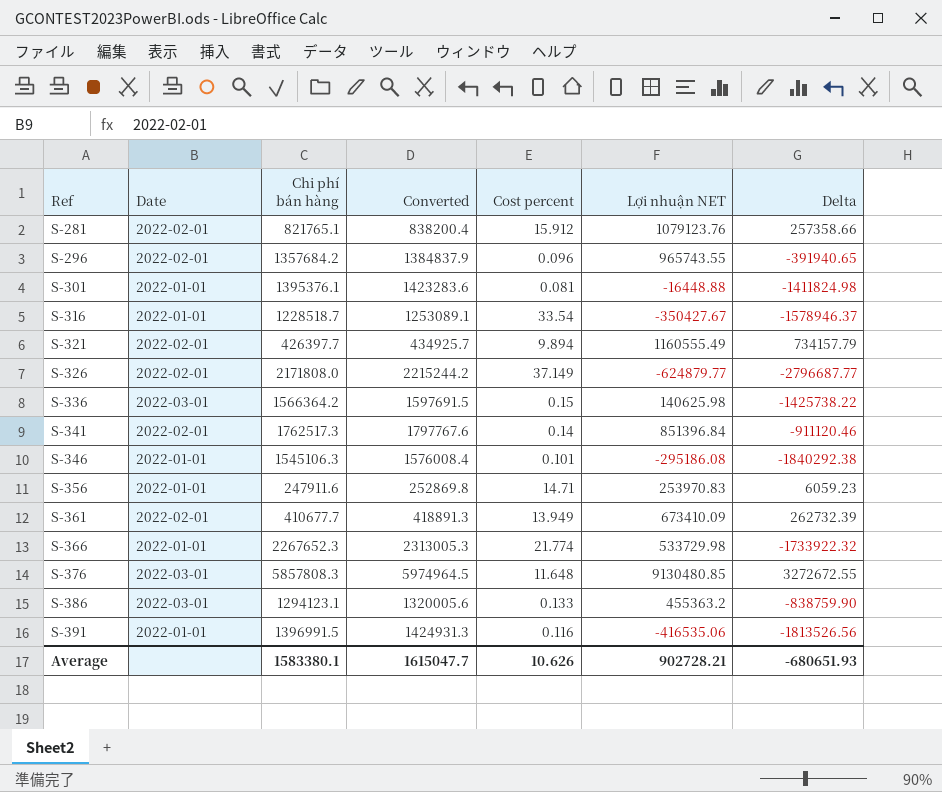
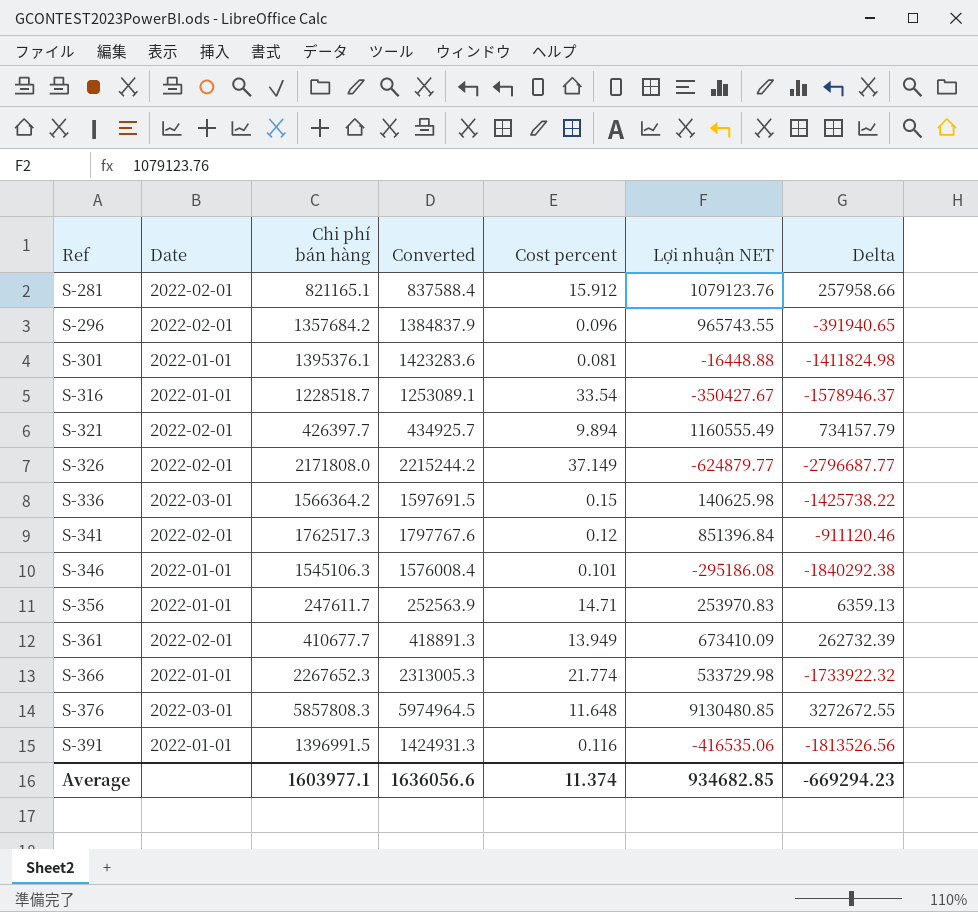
row S-386: 2022-03-01 | 1294123.1 | 1320005.6 | 0.133 | 455363.2 | -838759.90 -> none
S-281 | Chi phí bán hàng: 821765.1 -> 821165.1
S-281 | Converted: 838200.4 -> 837588.4
S-281 | Delta: 257358.66 -> 257958.66
S-341 | Cost percent: 0.14 -> 0.12
S-356 | Chi phí bán hàng: 247911.6 -> 247611.7
S-356 | Converted: 252869.8 -> 252563.9
S-356 | Delta: 6059.23 -> 6359.13
Average | Chi phí bán hàng: 1583380.1 -> 1603977.1
Average | Converted: 1615047.7 -> 1636056.6
Average | Cost percent: 10.626 -> 11.374
Average | Lợi nhuận NET: 902728.21 -> 934682.85
Average | Delta: -680651.93 -> -669294.23

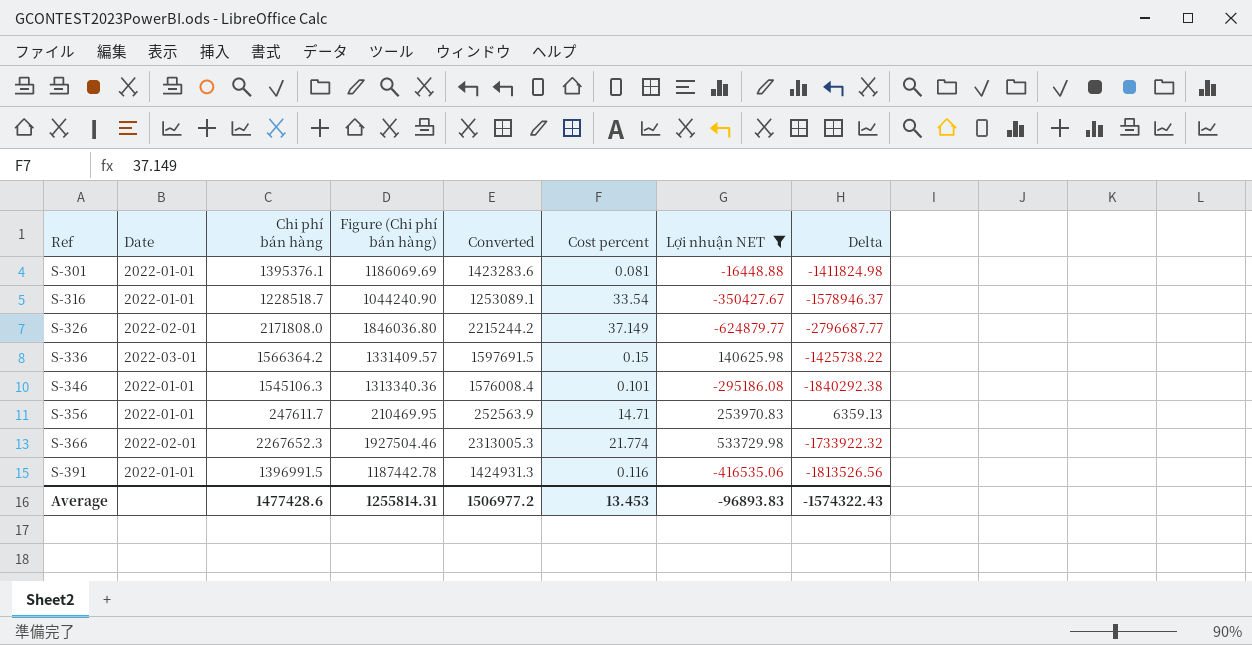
filter: none -> Lợi nhuận NET <= 533729.98
column Figure (Chi phí bán hàng) | formula: none -> [Chi phí bán hàng] * 0.85
S-366 | Date: 2022-01-01 -> 2022-02-01
Average | Chi phí bán hàng: 1603977.1 -> 1477428.6
Average | Converted: 1636056.6 -> 1506977.2
Average | Cost percent: 11.374 -> 13.453
Average | Lợi nhuận NET: 934682.85 -> -96893.83
Average | Delta: -669294.23 -> -1574322.43

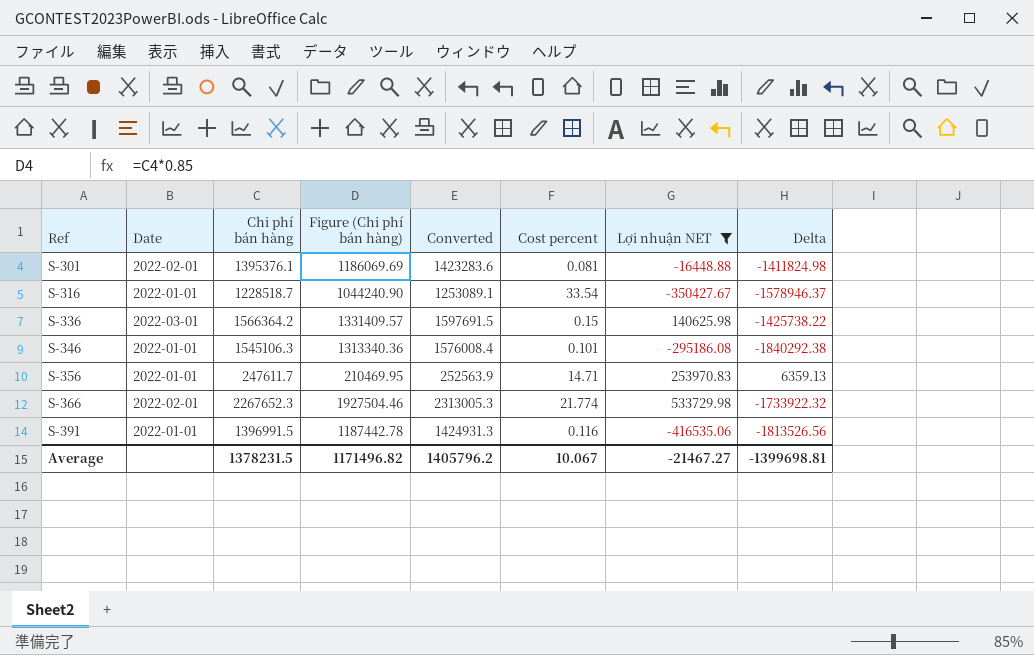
row S-326: 2022-02-01 | 2171808.0 | 1846036.80 | 2215244.2 | 37.149 | -624879.77 | -2796687.77 -> none
S-301 | Date: 2022-01-01 -> 2022-02-01
Average | Chi phí bán hàng: 1477428.6 -> 1378231.5
Average | Figure (Chi phí bán hàng): 1255814.31 -> 1171496.82
Average | Converted: 1506977.2 -> 1405796.2
Average | Cost percent: 13.453 -> 10.067
Average | Lợi nhuận NET: -96893.83 -> -21467.27
Average | Delta: -1574322.43 -> -1399698.81

